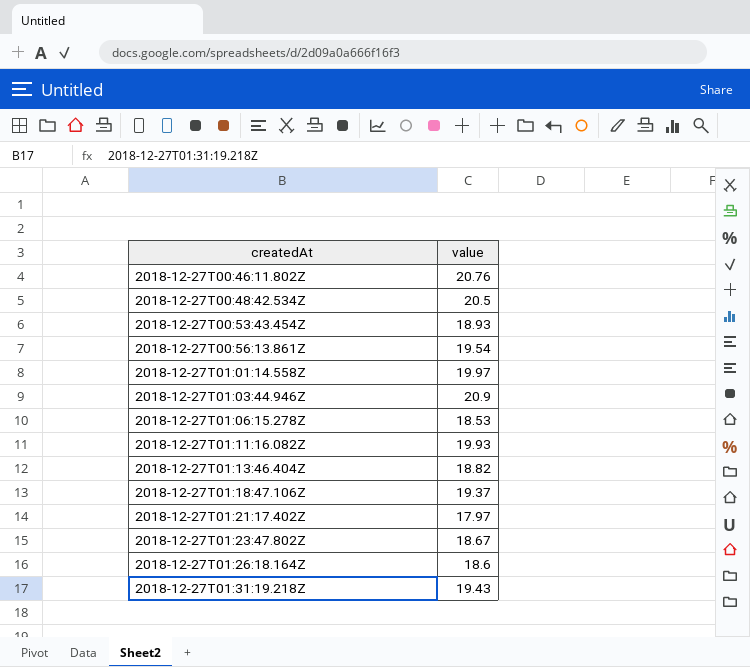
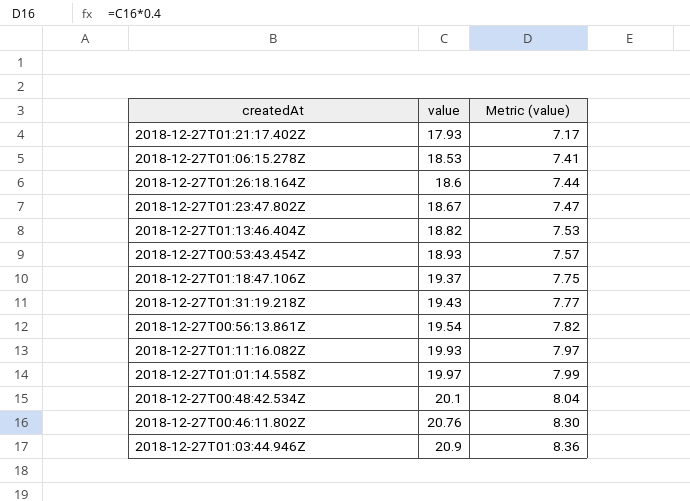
row order: createdAt ascending -> value ascending
column Metric (value) | formula: none -> [value] * 0.4
2018-12-27T01:21:17.402Z | value: 17.97 -> 17.93
2018-12-27T00:48:42.534Z | value: 20.5 -> 20.1

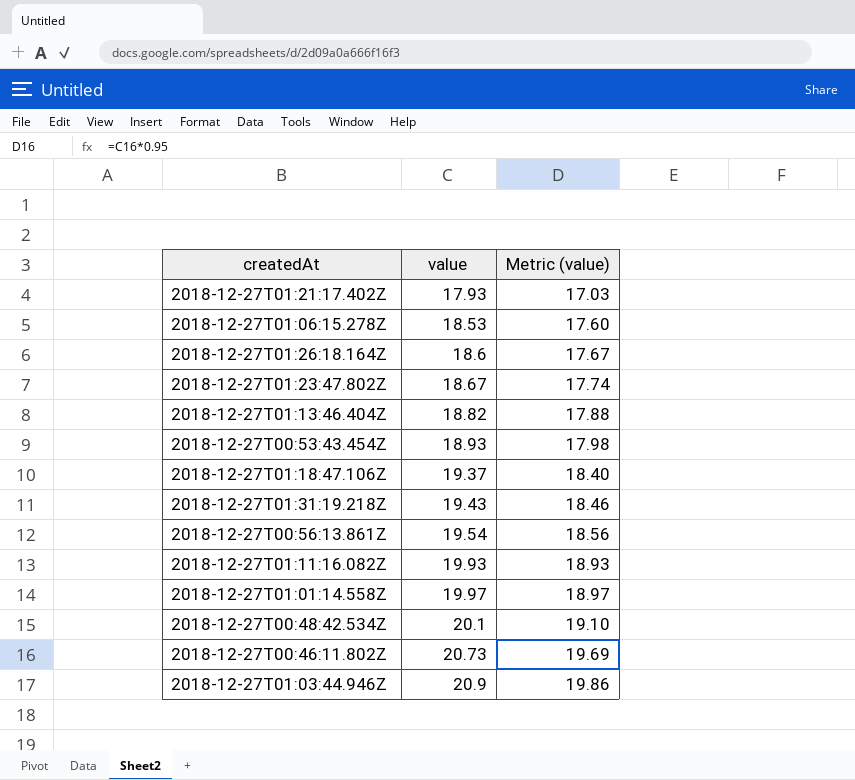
column Metric (value) | formula: [value] * 0.4 -> [value] * 0.95
2018-12-27T00:46:11.802Z | value: 20.76 -> 20.73

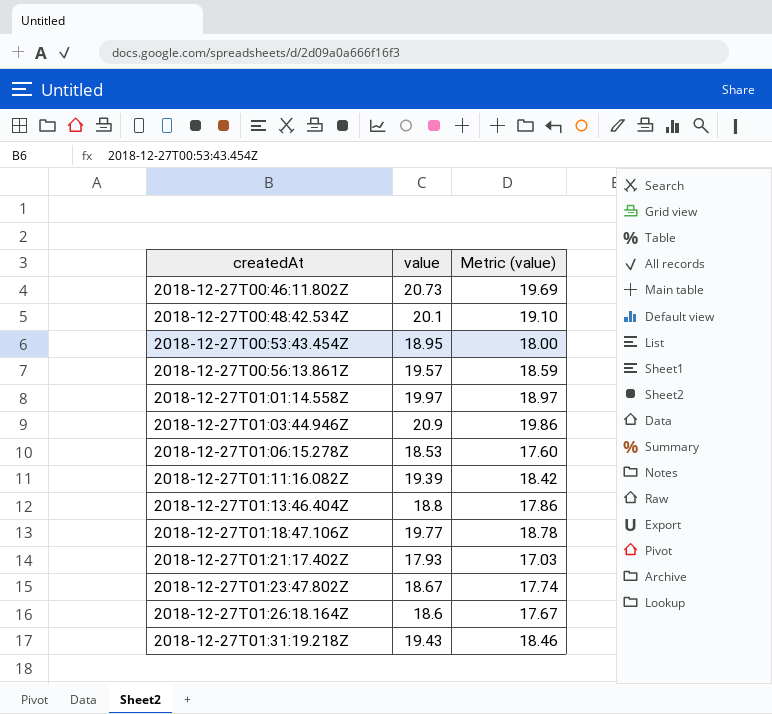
row order: value ascending -> createdAt ascending
2018-12-27T00:53:43.454Z | value: 18.93 -> 18.95
2018-12-27T00:53:43.454Z | Metric (value): 17.98 -> 18.00
2018-12-27T00:56:13.861Z | value: 19.54 -> 19.57
2018-12-27T00:56:13.861Z | Metric (value): 18.56 -> 18.59
2018-12-27T01:11:16.082Z | value: 19.93 -> 19.39
2018-12-27T01:11:16.082Z | Metric (value): 18.93 -> 18.42
2018-12-27T01:13:46.404Z | value: 18.82 -> 18.8
2018-12-27T01:13:46.404Z | Metric (value): 17.88 -> 17.86
2018-12-27T01:18:47.106Z | value: 19.37 -> 19.77
2018-12-27T01:18:47.106Z | Metric (value): 18.40 -> 18.78

